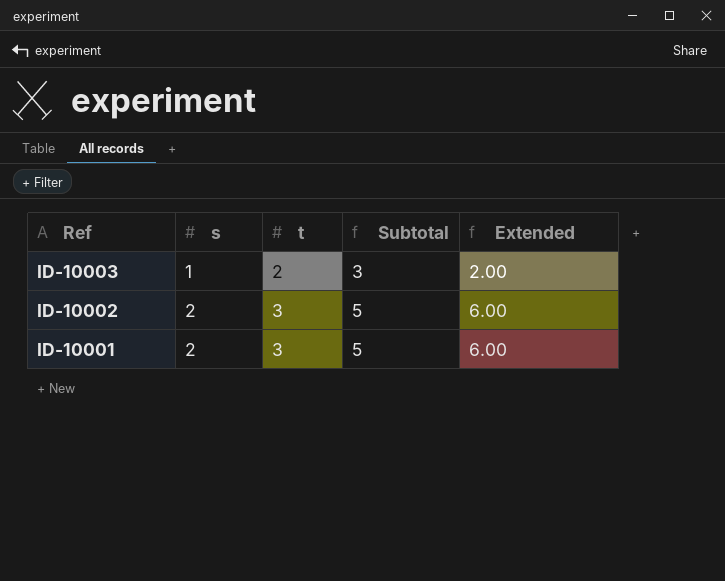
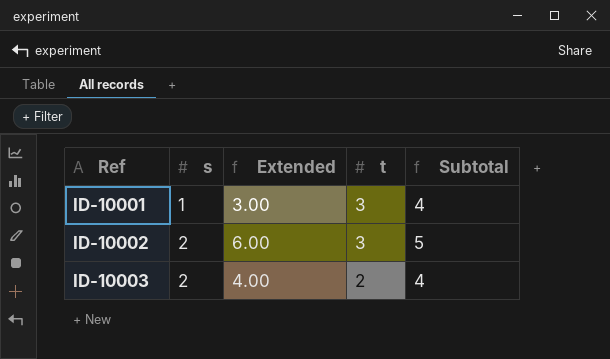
row order: Ref descending -> Ref ascending
column Extended | position: 5 -> 3
ID-10001 | s: 2 -> 1
ID-10001 | Extended: 6.00 -> 3.00
ID-10001 | Subtotal: 5 -> 4
ID-10003 | s: 1 -> 2
ID-10003 | Extended: 2.00 -> 4.00
ID-10003 | Subtotal: 3 -> 4

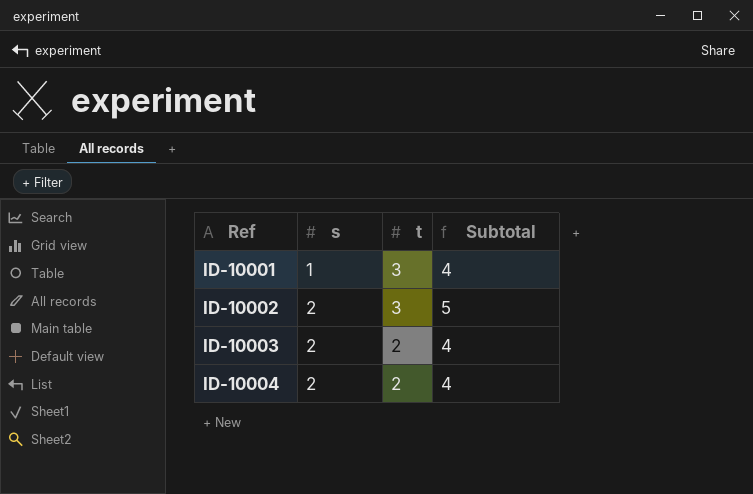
column Extended | formula: [s] * [t] -> none
row ID-10004: none -> 2 | 2 | 4

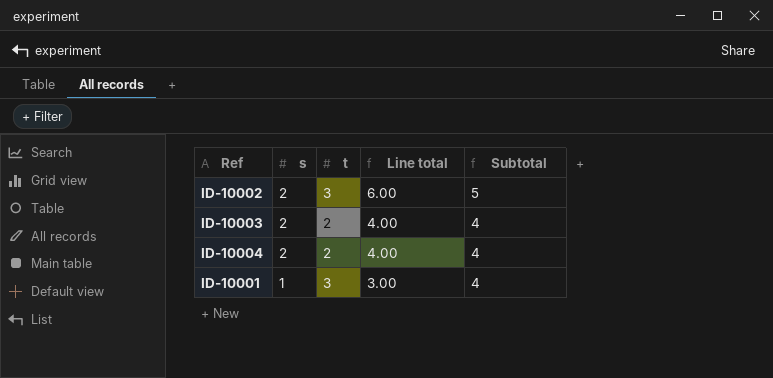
row order: Ref ascending -> s descending
column Line total | formula: none -> [s] * [t]

